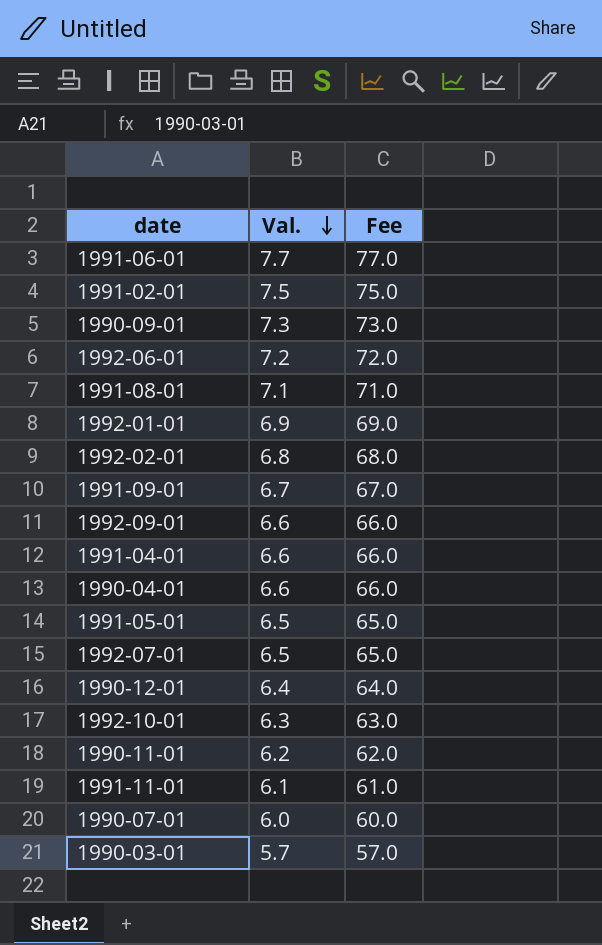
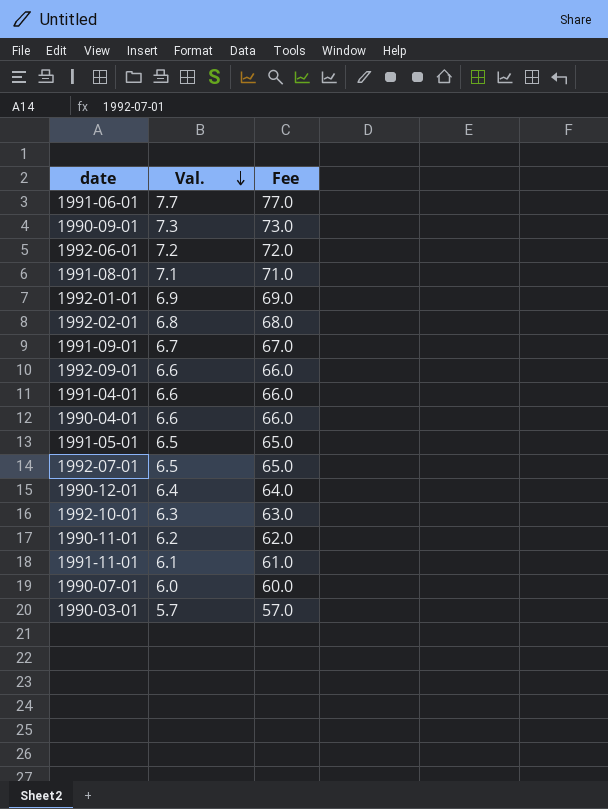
row 1991-02-01: 7.5 | 75.0 -> none

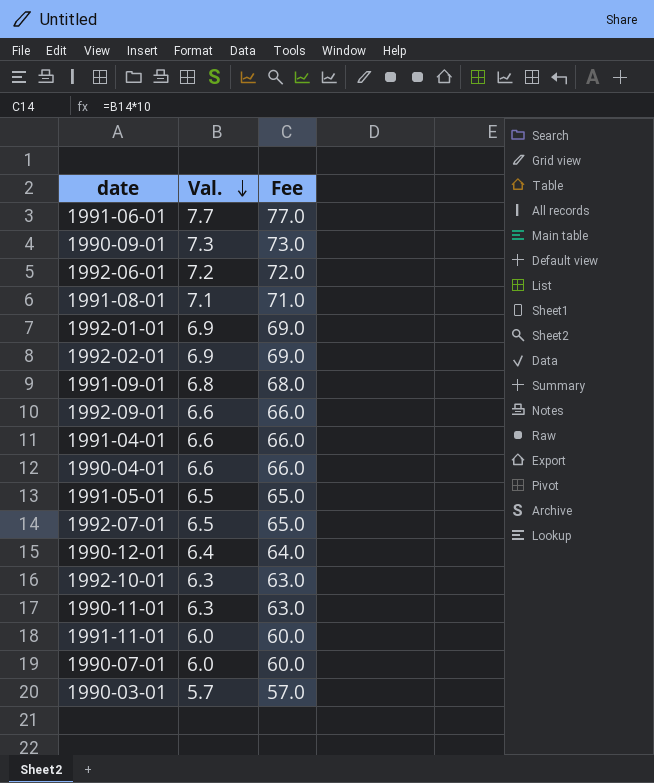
1992-02-01 | Val.: 6.8 -> 6.9
1992-02-01 | Fee: 68.0 -> 69.0
1991-09-01 | Val.: 6.7 -> 6.8
1991-09-01 | Fee: 67.0 -> 68.0
1990-11-01 | Val.: 6.2 -> 6.3
1990-11-01 | Fee: 62.0 -> 63.0
1991-11-01 | Val.: 6.1 -> 6.0
1991-11-01 | Fee: 61.0 -> 60.0

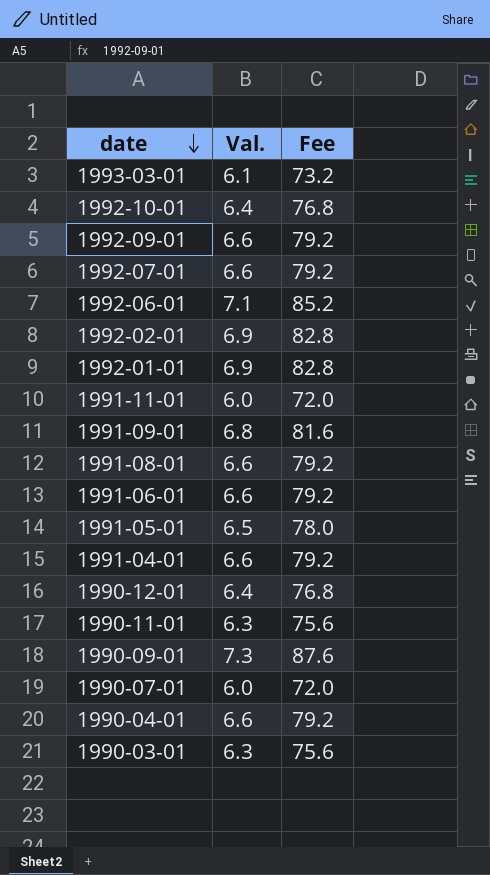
row order: Val. descending -> date descending
column Fee | formula: [Val.] * 10 -> [Val.] * 12
row 1993-03-01: none -> 6.1 | 73.2
1992-10-01 | Val.: 6.3 -> 6.4
1992-07-01 | Val.: 6.5 -> 6.6
1992-06-01 | Val.: 7.2 -> 7.1
1991-08-01 | Val.: 7.1 -> 6.6
1991-06-01 | Val.: 7.7 -> 6.6
1990-03-01 | Val.: 5.7 -> 6.3

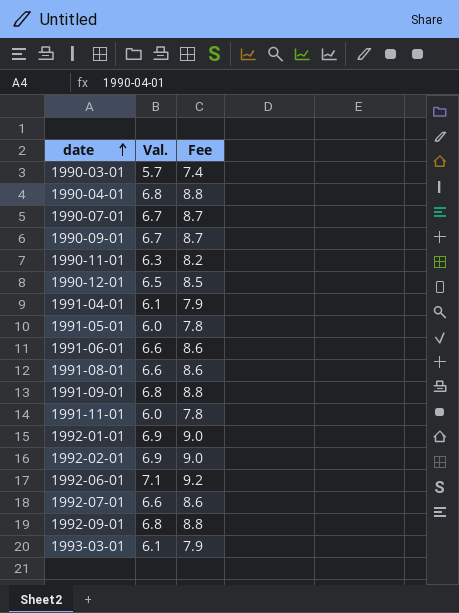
row order: date descending -> date ascending
column Fee | formula: [Val.] * 12 -> [Val.] * 1.3
row 1992-10-01: 6.4 | 76.8 -> none
1990-03-01 | Val.: 6.3 -> 5.7
1990-04-01 | Val.: 6.6 -> 6.8
1990-07-01 | Val.: 6.0 -> 6.7
1990-09-01 | Val.: 7.3 -> 6.7
1990-12-01 | Val.: 6.4 -> 6.5
1991-04-01 | Val.: 6.6 -> 6.1
1991-05-01 | Val.: 6.5 -> 6.0
1992-09-01 | Val.: 6.6 -> 6.8

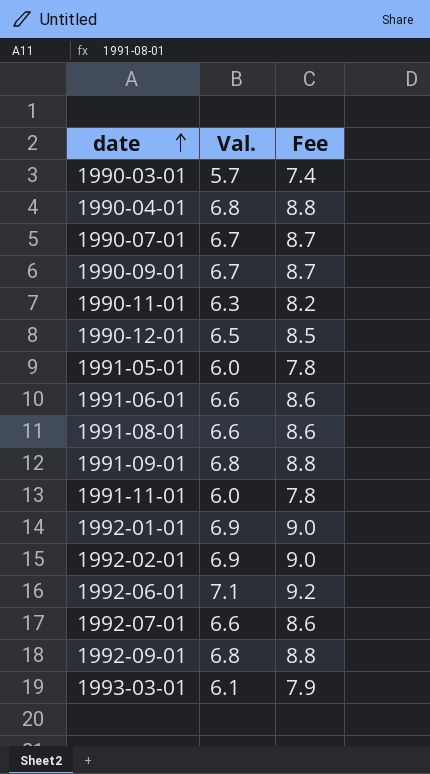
row 1991-04-01: 6.1 | 7.9 -> none

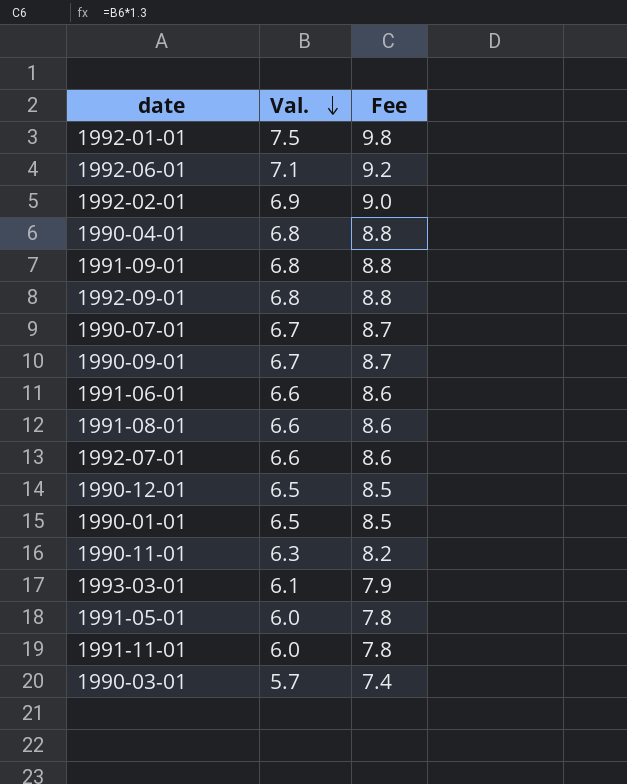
row order: date ascending -> Val. descending
1992-01-01 | Val.: 6.9 -> 7.5
1992-01-01 | Fee: 9.0 -> 9.8
row 1990-01-01: none -> 6.5 | 8.5

